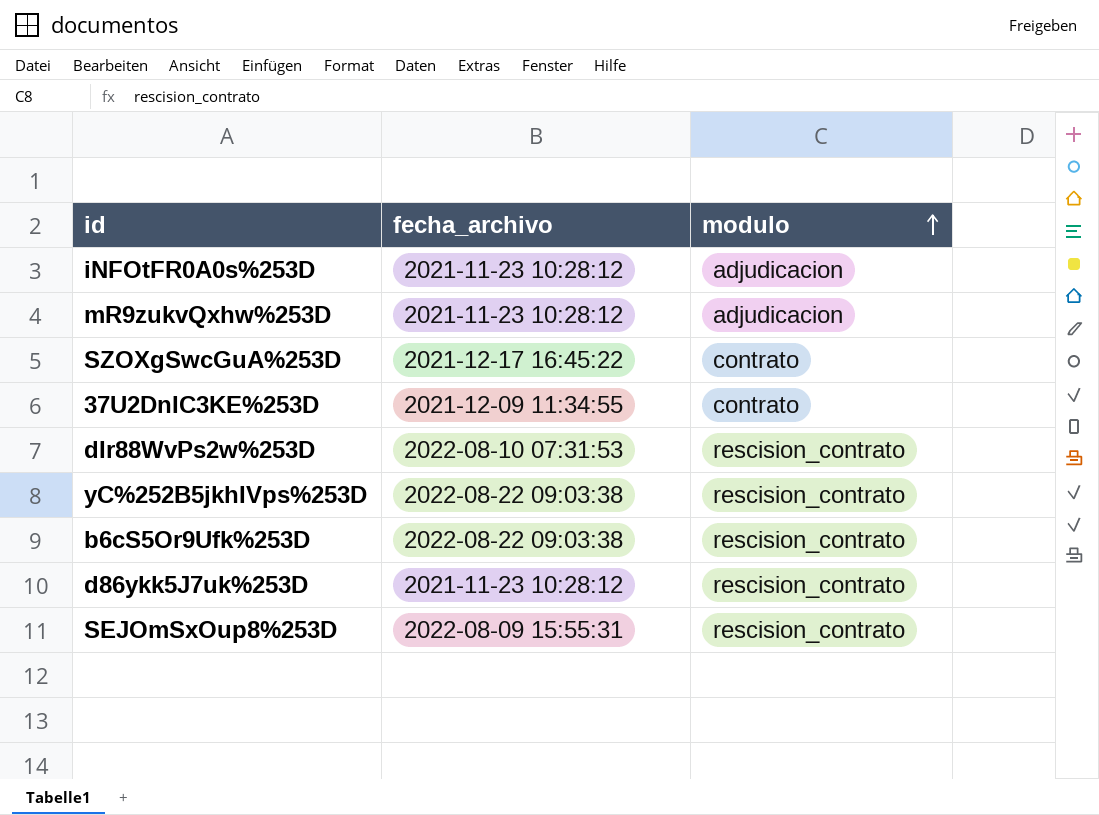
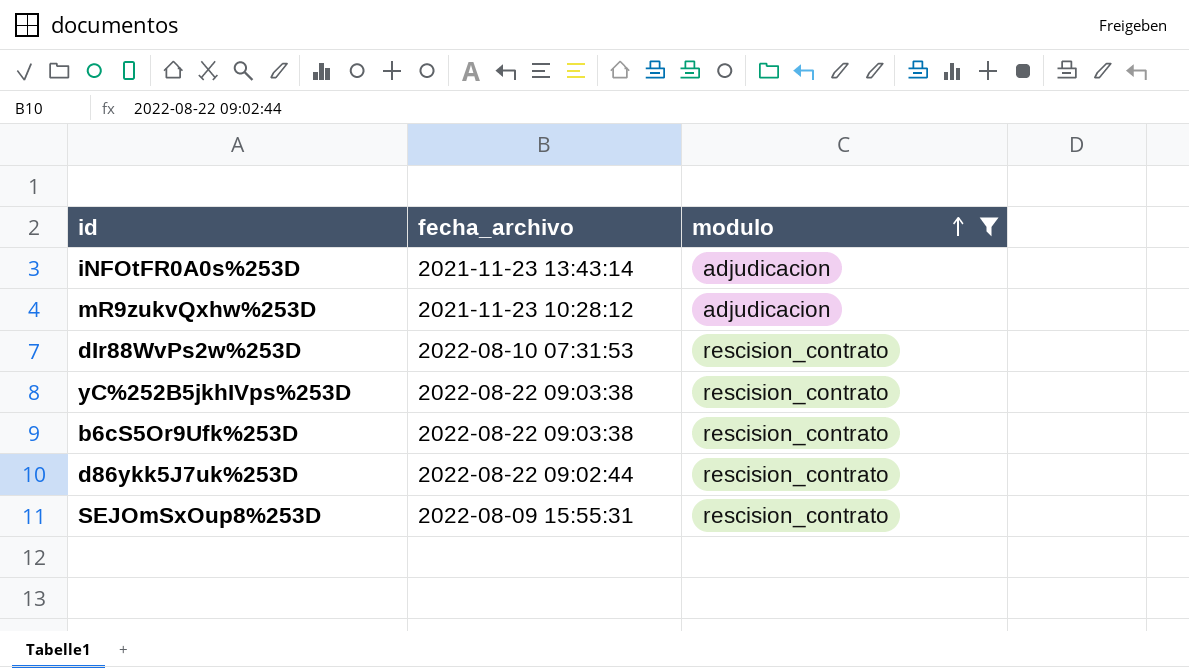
filter: none -> modulo != contrato
iNFOtFR0A0s%253D | fecha_archivo: 2021-11-23 10:28:12 -> 2021-11-23 13:43:14
d86ykk5J7uk%253D | fecha_archivo: 2021-11-23 10:28:12 -> 2022-08-22 09:02:44

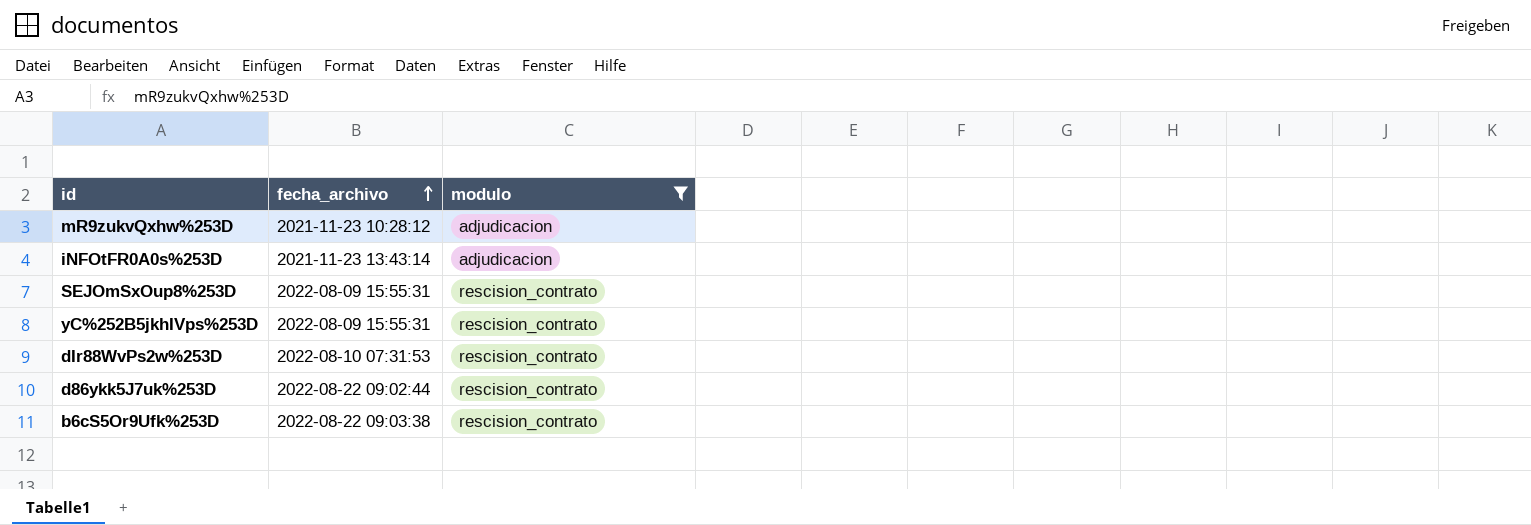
row order: modulo ascending -> fecha_archivo ascending
yC%252B5jkhIVps%253D | fecha_archivo: 2022-08-22 09:03:38 -> 2022-08-09 15:55:31

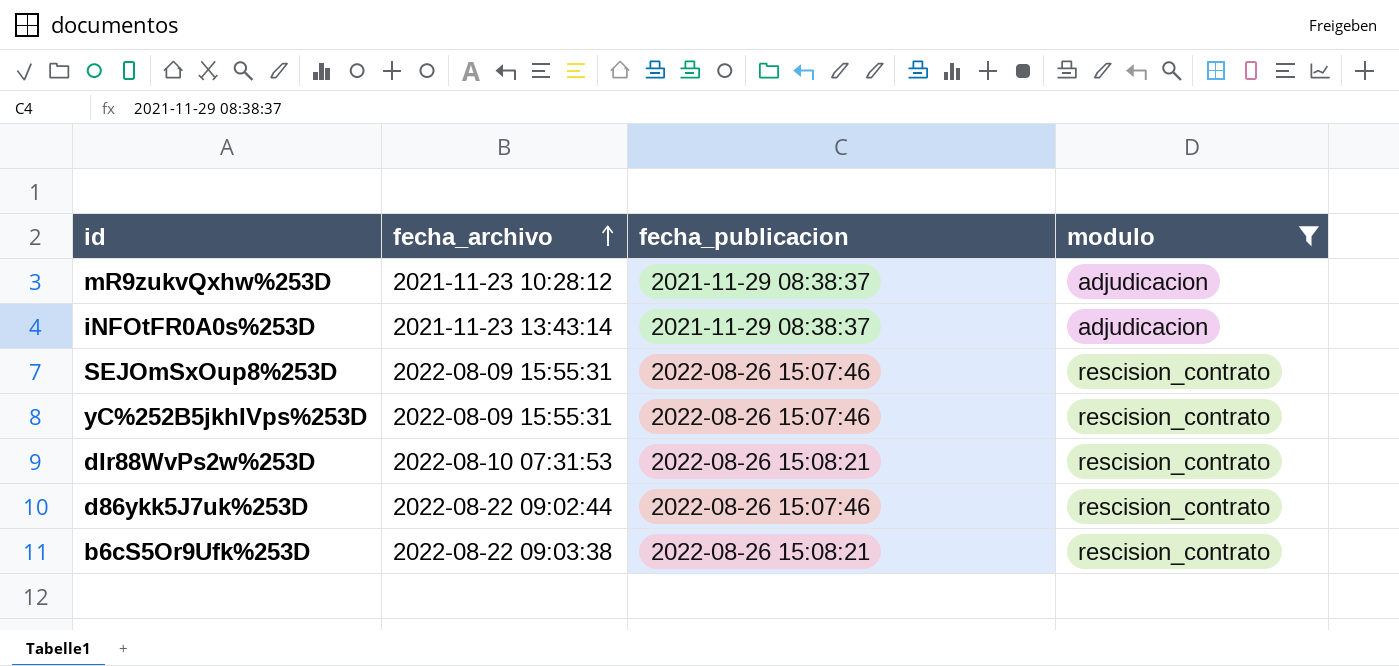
column fecha_publicacion | position: none -> 3

